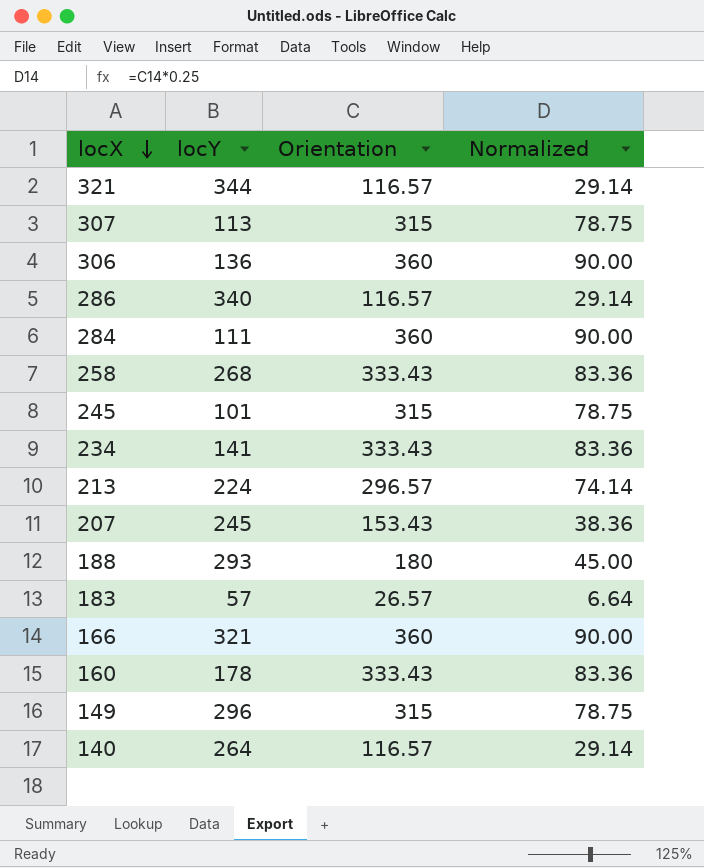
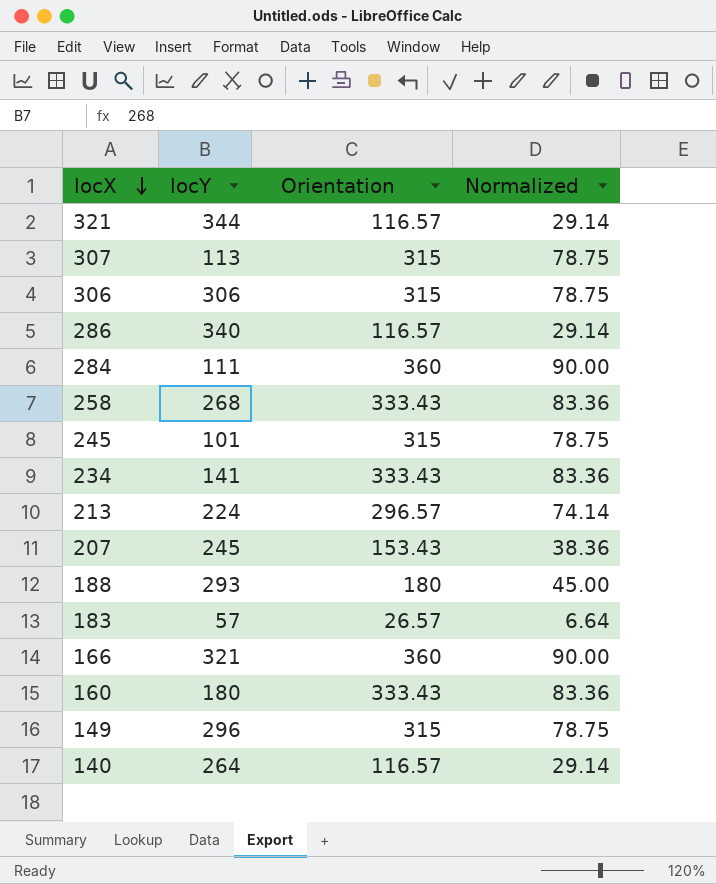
306 | locY: 136 -> 306
306 | Orientation: 360 -> 315
306 | Normalized: 90.00 -> 78.75
160 | locY: 178 -> 180

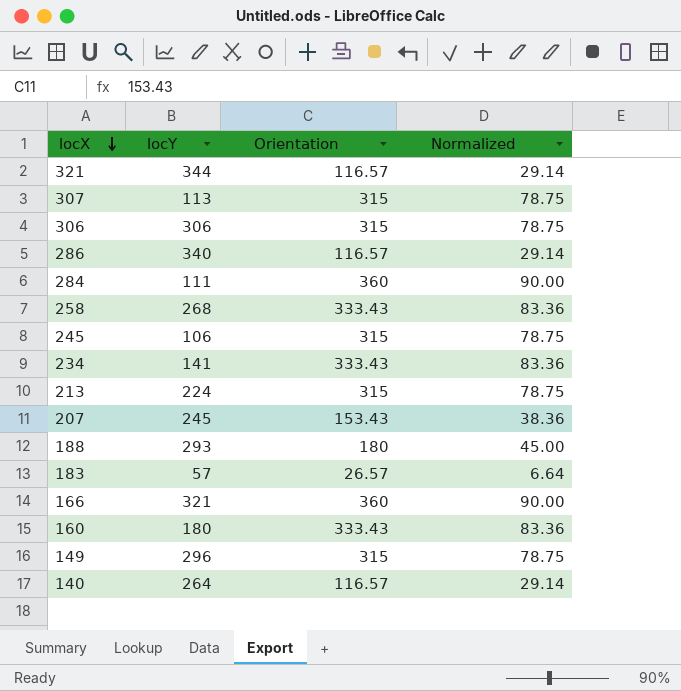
245 | locY: 101 -> 106
213 | Orientation: 296.57 -> 315
213 | Normalized: 74.14 -> 78.75

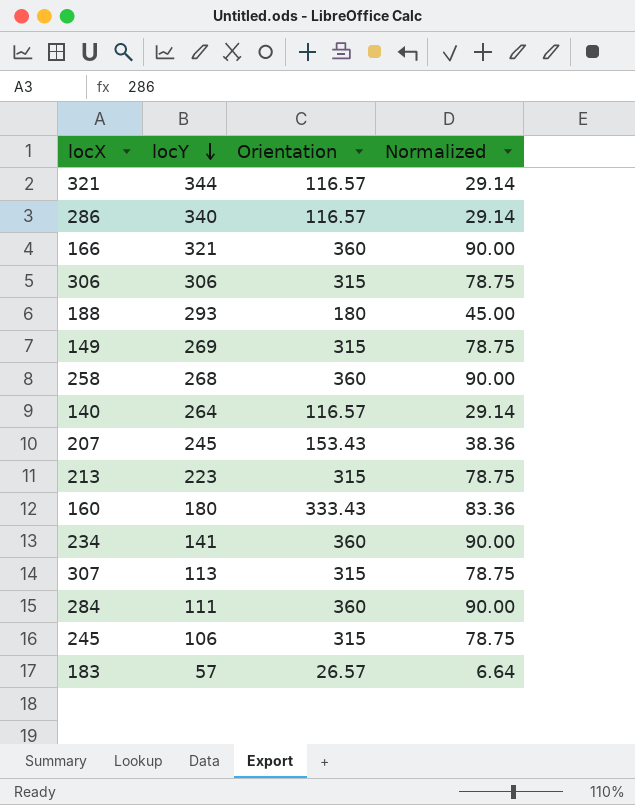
row order: locX descending -> locY descending
149 | locY: 296 -> 269
258 | Orientation: 333.43 -> 360
258 | Normalized: 83.36 -> 90.00
213 | locY: 224 -> 223
234 | Orientation: 333.43 -> 360
234 | Normalized: 83.36 -> 90.00

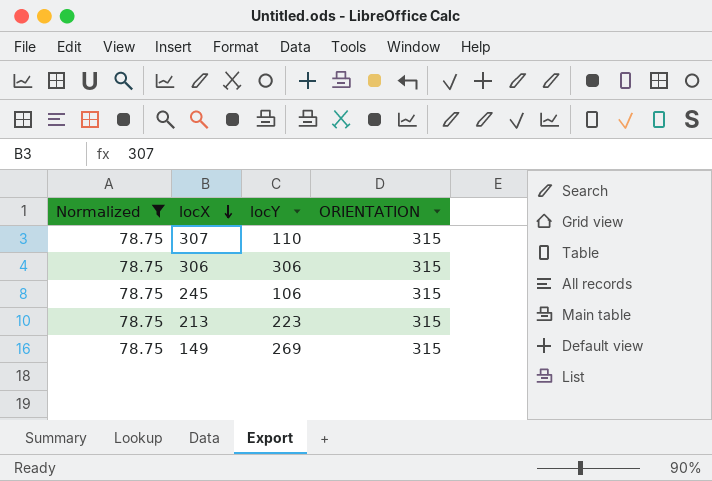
filter: none -> Normalized = 78.75
row order: locY descending -> locX descending
column Normalized | position: 4 -> 1
column name: Orientation -> ORIENTATION
307 | locY: 113 -> 110

